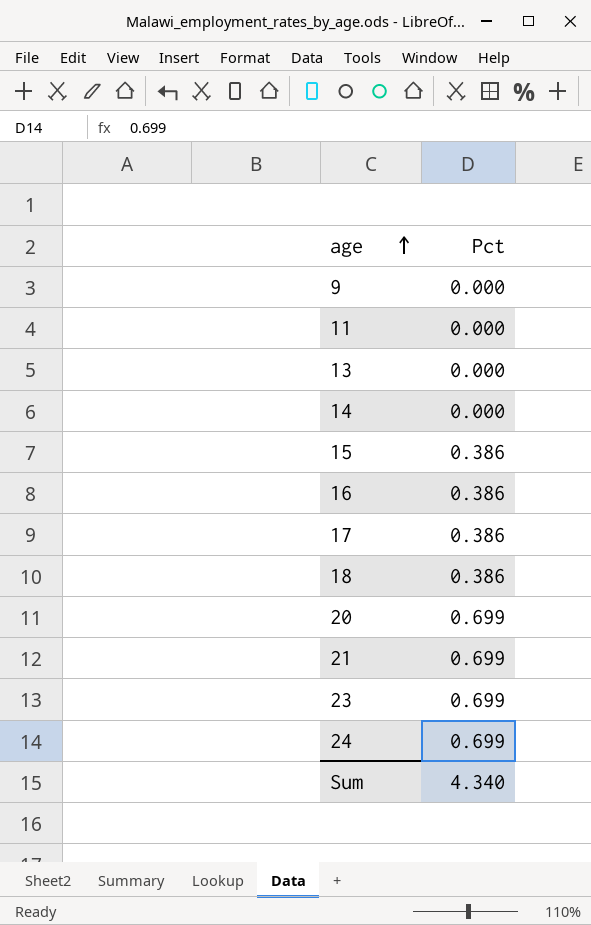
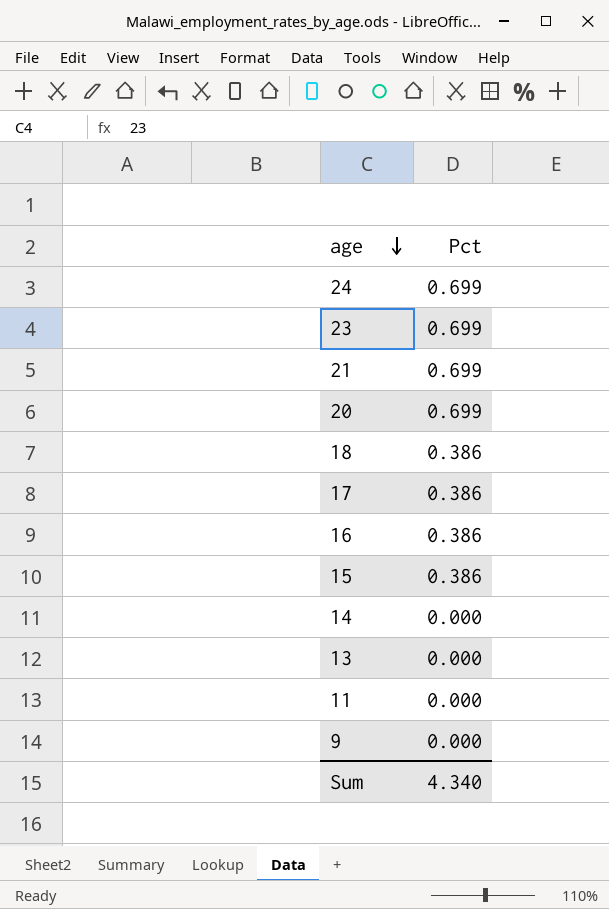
row order: age ascending -> age descending

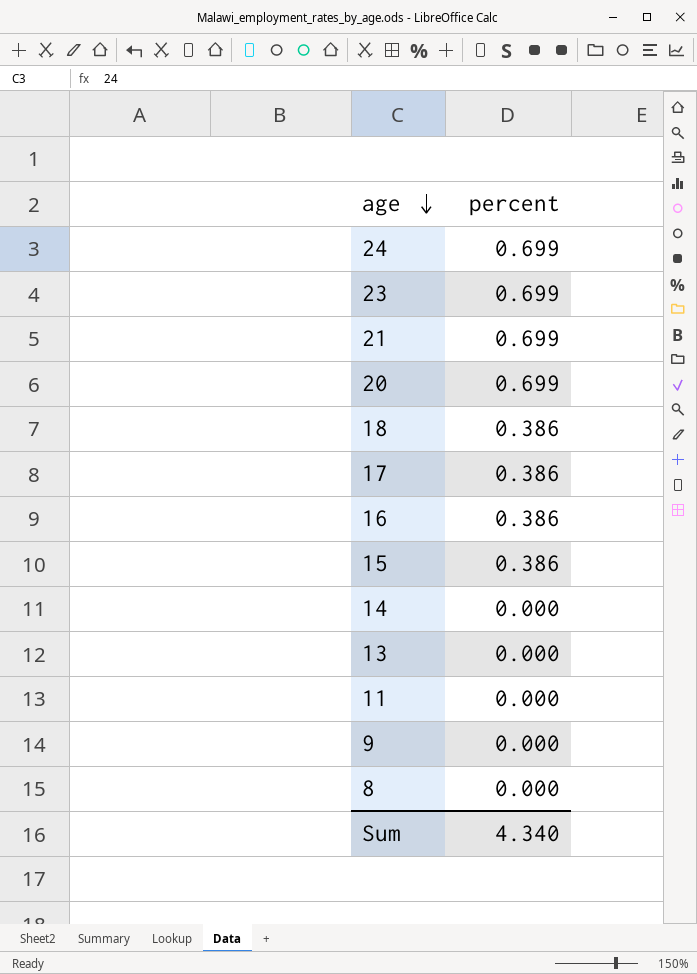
column name: Pct -> percent
row 8: none -> 0.000

